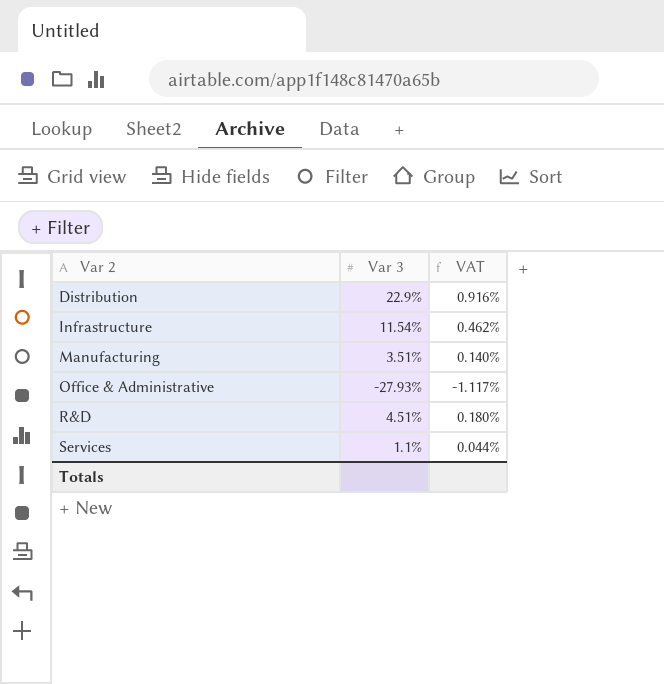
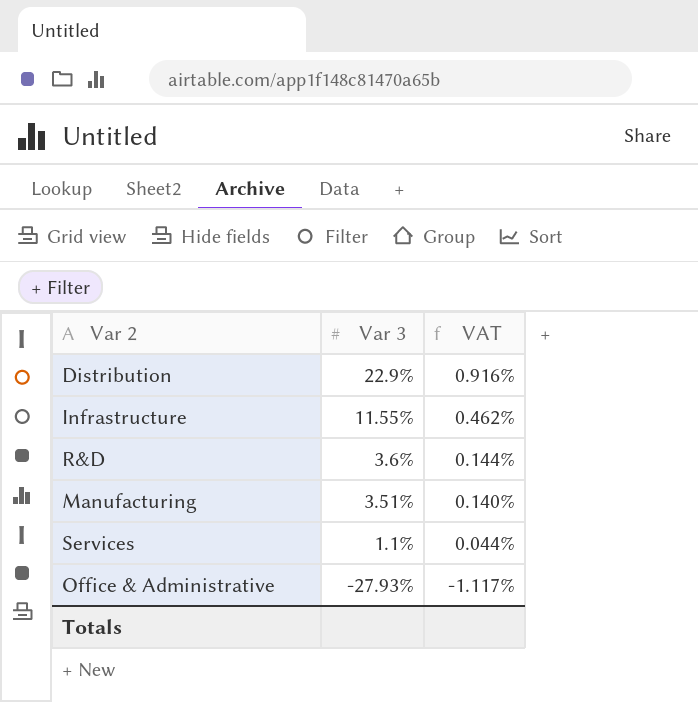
row order: Var 2 ascending -> Var 3 descending
Infrastructure | Var 3: 11.54% -> 11.55%
R&D | Var 3: 4.51% -> 3.6%
R&D | VAT: 0.180% -> 0.144%

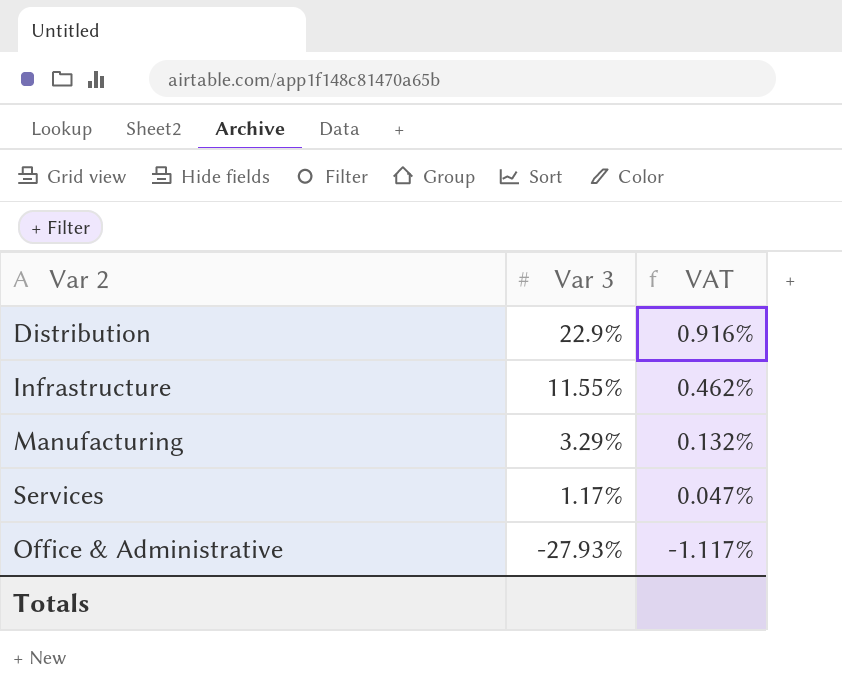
row R&D: 3.6% | 0.144% -> none
Manufacturing | Var 3: 3.51% -> 3.29%
Manufacturing | VAT: 0.140% -> 0.132%
Services | Var 3: 1.1% -> 1.17%
Services | VAT: 0.044% -> 0.047%

